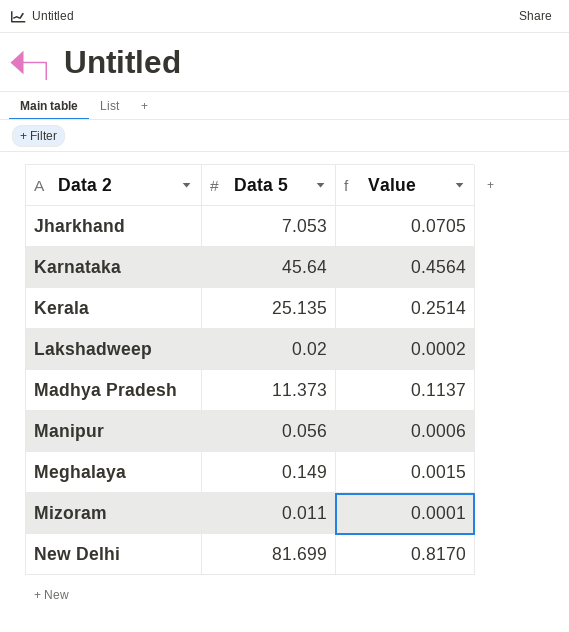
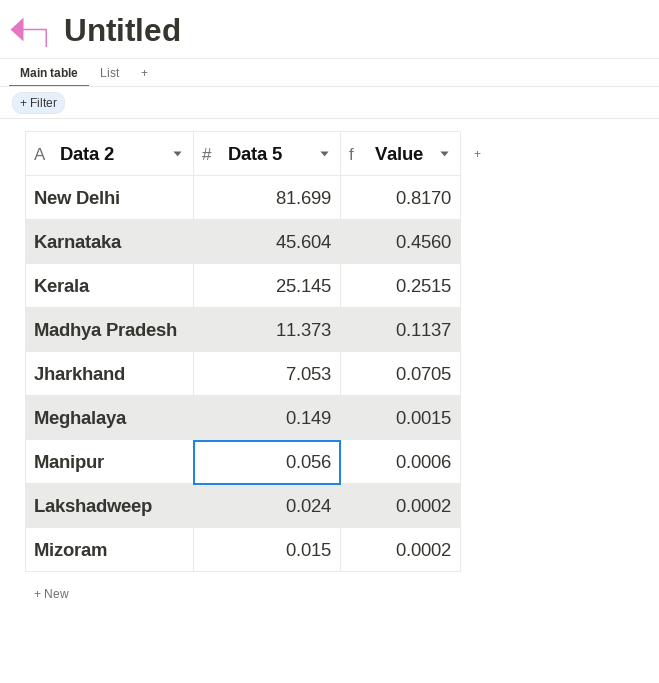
row order: Data 2 ascending -> Data 5 descending
Karnataka | Data 5: 45.64 -> 45.604
Karnataka | Value: 0.4564 -> 0.4560
Kerala | Data 5: 25.135 -> 25.145
Kerala | Value: 0.2514 -> 0.2515
Lakshadweep | Data 5: 0.02 -> 0.024
Mizoram | Data 5: 0.011 -> 0.015
Mizoram | Value: 0.0001 -> 0.0002

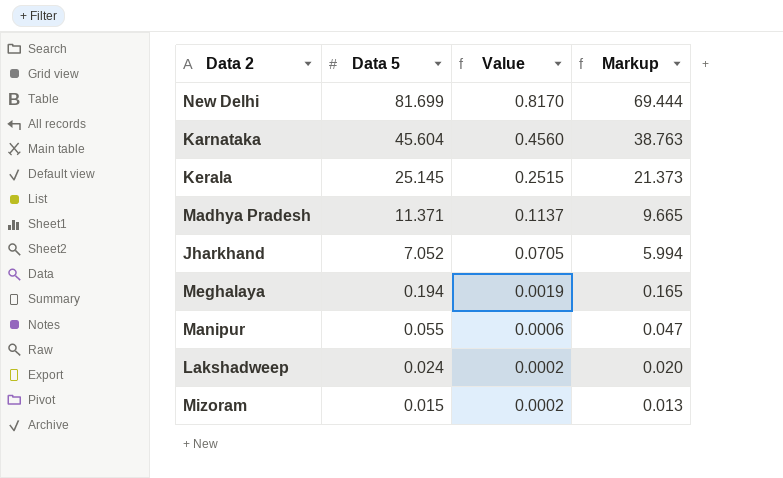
column Markup | formula: none -> [Data 5] * 0.85
Madhya Pradesh | Data 5: 11.373 -> 11.371
Jharkhand | Data 5: 7.053 -> 7.052
Meghalaya | Data 5: 0.149 -> 0.194
Meghalaya | Value: 0.0015 -> 0.0019
Manipur | Data 5: 0.056 -> 0.055

